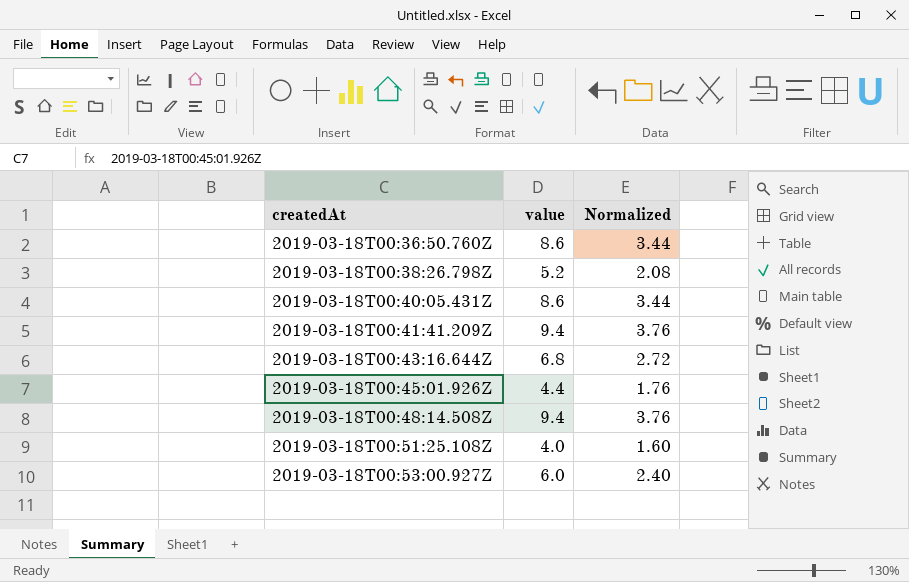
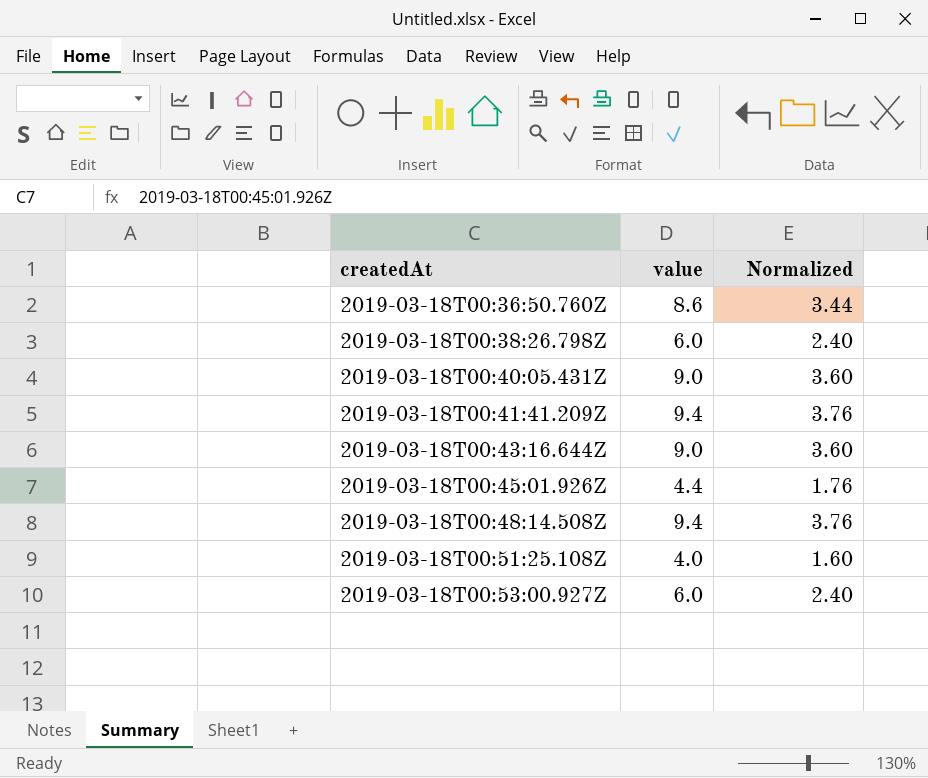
2019-03-18T00:38:26.798Z | value: 5.2 -> 6.0
2019-03-18T00:38:26.798Z | Normalized: 2.08 -> 2.40
2019-03-18T00:40:05.431Z | value: 8.6 -> 9.0
2019-03-18T00:40:05.431Z | Normalized: 3.44 -> 3.60
2019-03-18T00:43:16.644Z | value: 6.8 -> 9.0
2019-03-18T00:43:16.644Z | Normalized: 2.72 -> 3.60

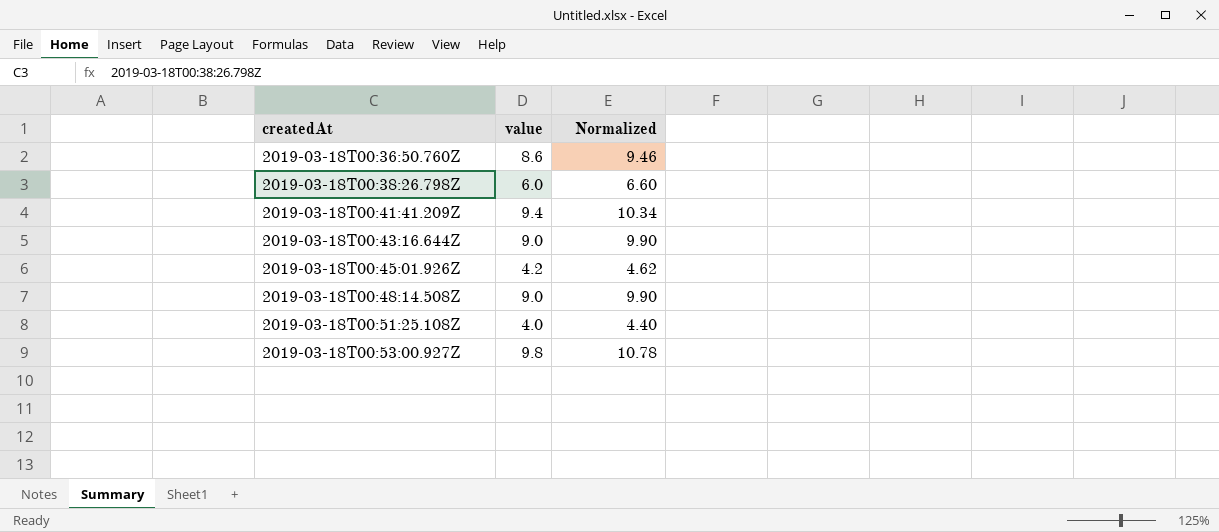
column Normalized | formula: [value] * 0.4 -> [value] * 1.1
row 2019-03-18T00:40:05.431Z: 9.0 | 3.60 -> none
2019-03-18T00:45:01.926Z | value: 4.4 -> 4.2
2019-03-18T00:48:14.508Z | value: 9.4 -> 9.0
2019-03-18T00:53:00.927Z | value: 6.0 -> 9.8

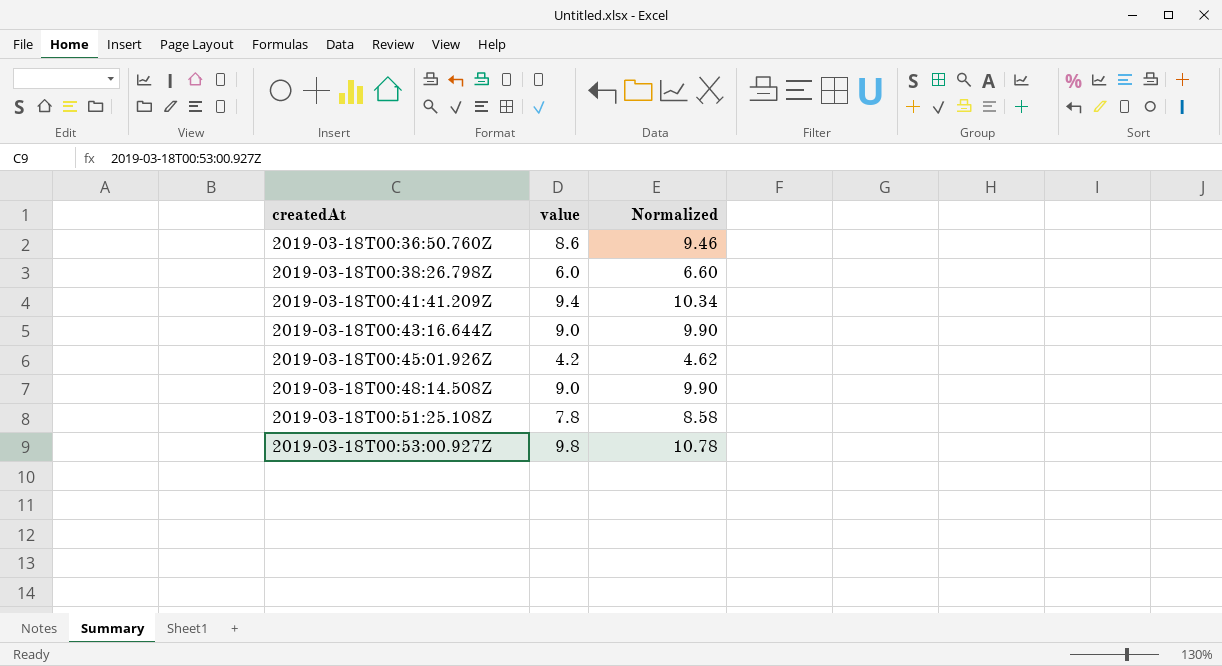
2019-03-18T00:51:25.108Z | value: 4.0 -> 7.8
2019-03-18T00:51:25.108Z | Normalized: 4.40 -> 8.58

